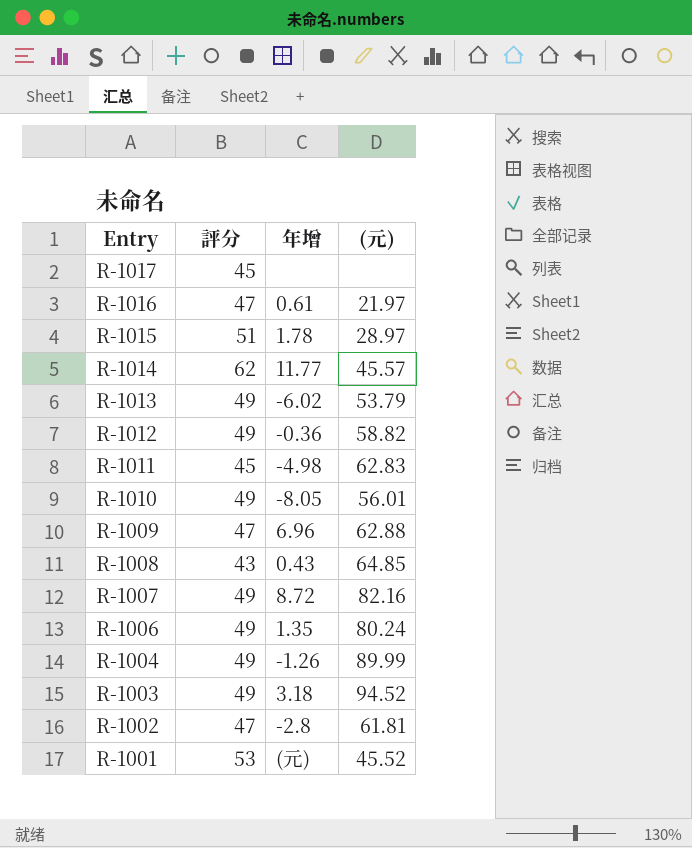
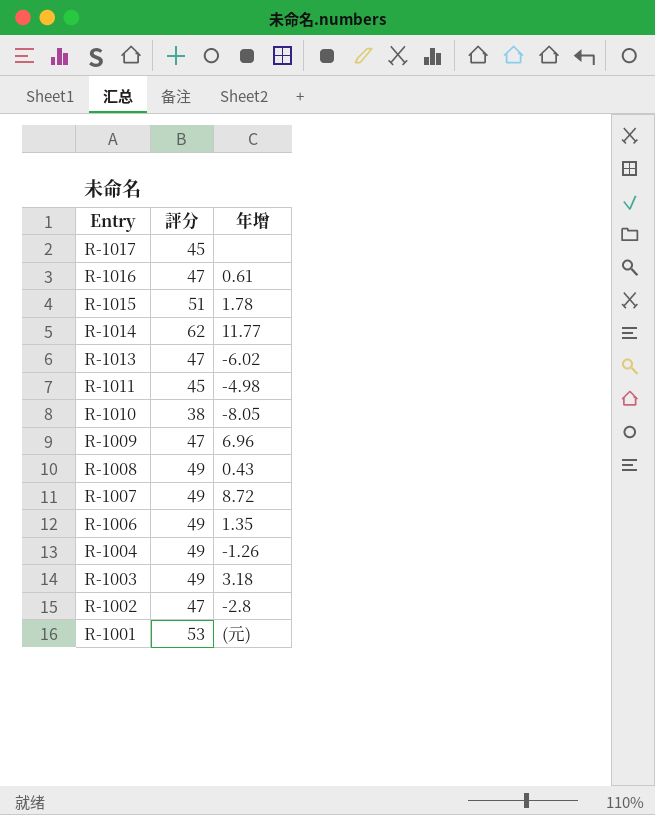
column (元) | position: 4 -> none
row R-1012: 49 | -0.36 | 58.82 -> none
R-1013 | 評分: 49 -> 47
R-1010 | 評分: 49 -> 38
R-1008 | 評分: 43 -> 49

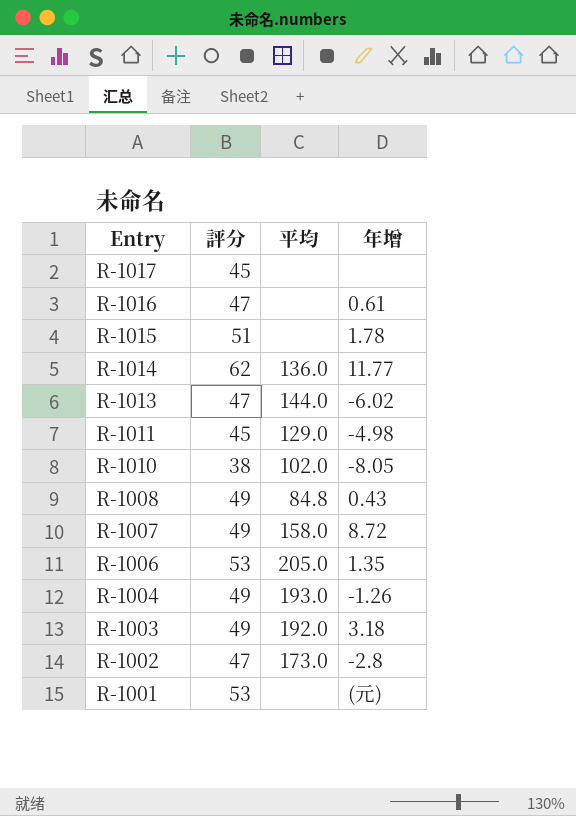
column 平均 | position: none -> 3
row R-1009: 47 | 6.96 -> none
R-1006 | 評分: 49 -> 53

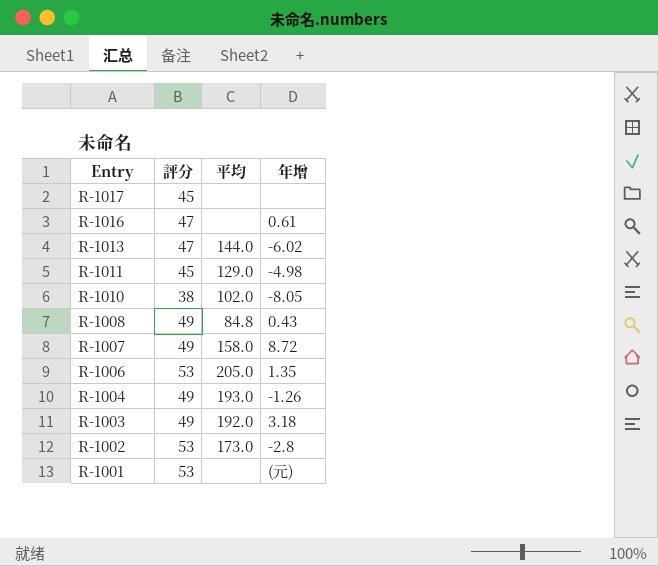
row R-1015: 51 | none | 1.78 -> none
row R-1014: 62 | 136.0 | 11.77 -> none
R-1002 | 評分: 47 -> 53

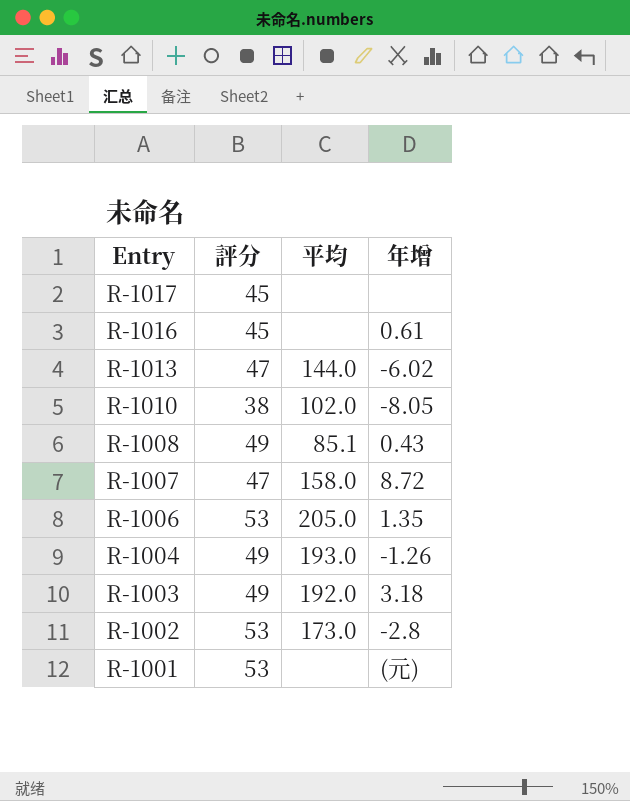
row R-1011: 45 | 129.0 | -4.98 -> none
R-1016 | 評分: 47 -> 45
R-1008 | 平均: 84.8 -> 85.1
R-1007 | 評分: 49 -> 47

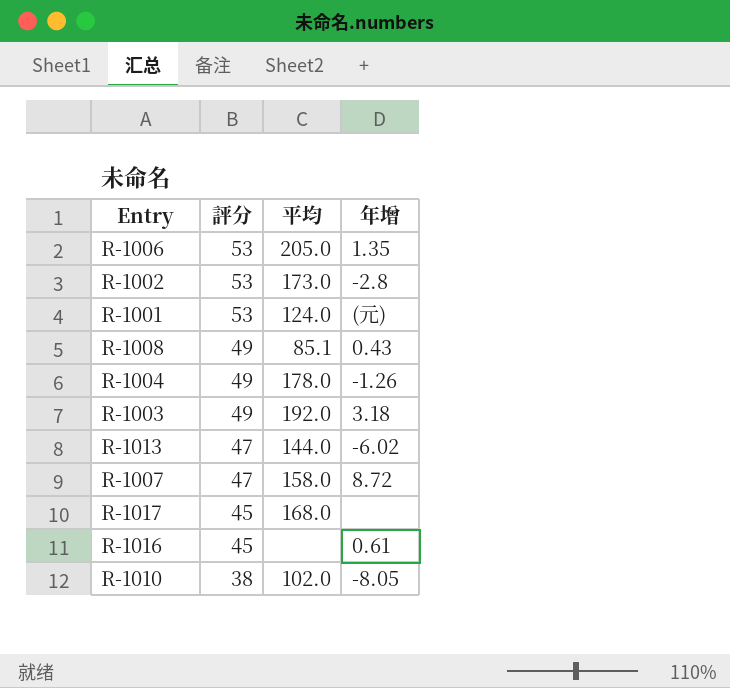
row order: Entry descending -> 評分 descending
R-1001 | 平均: none -> 124.0
R-1004 | 平均: 193.0 -> 178.0
R-1017 | 平均: none -> 168.0

